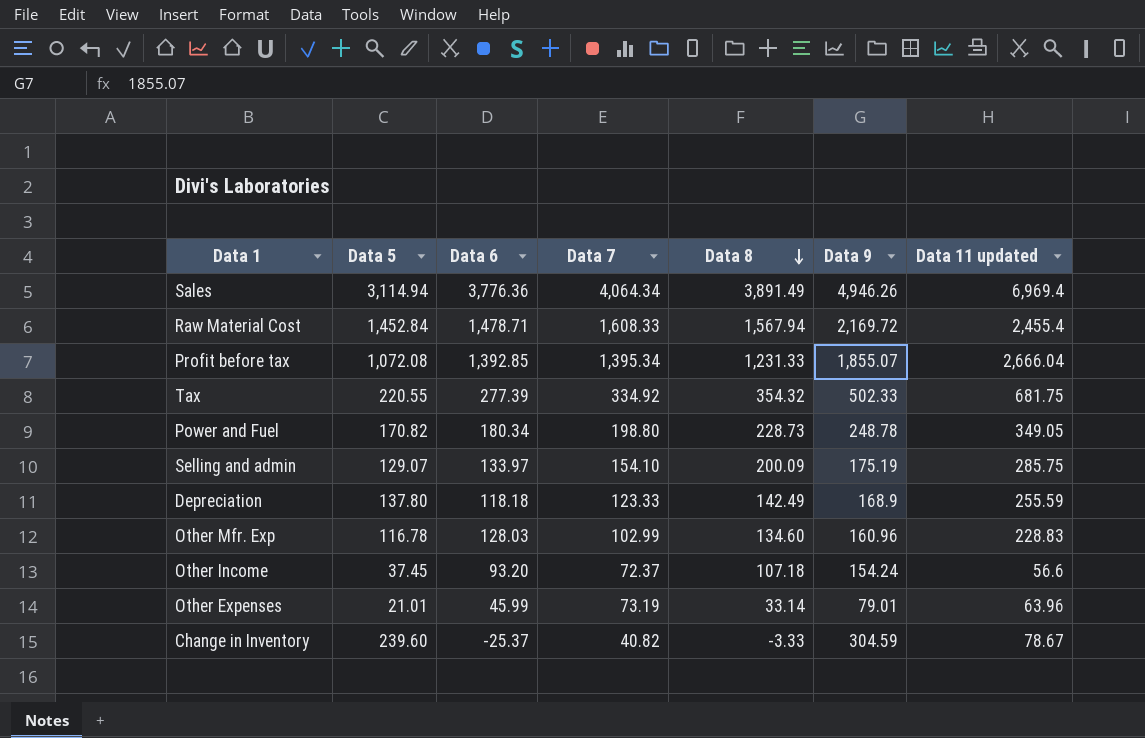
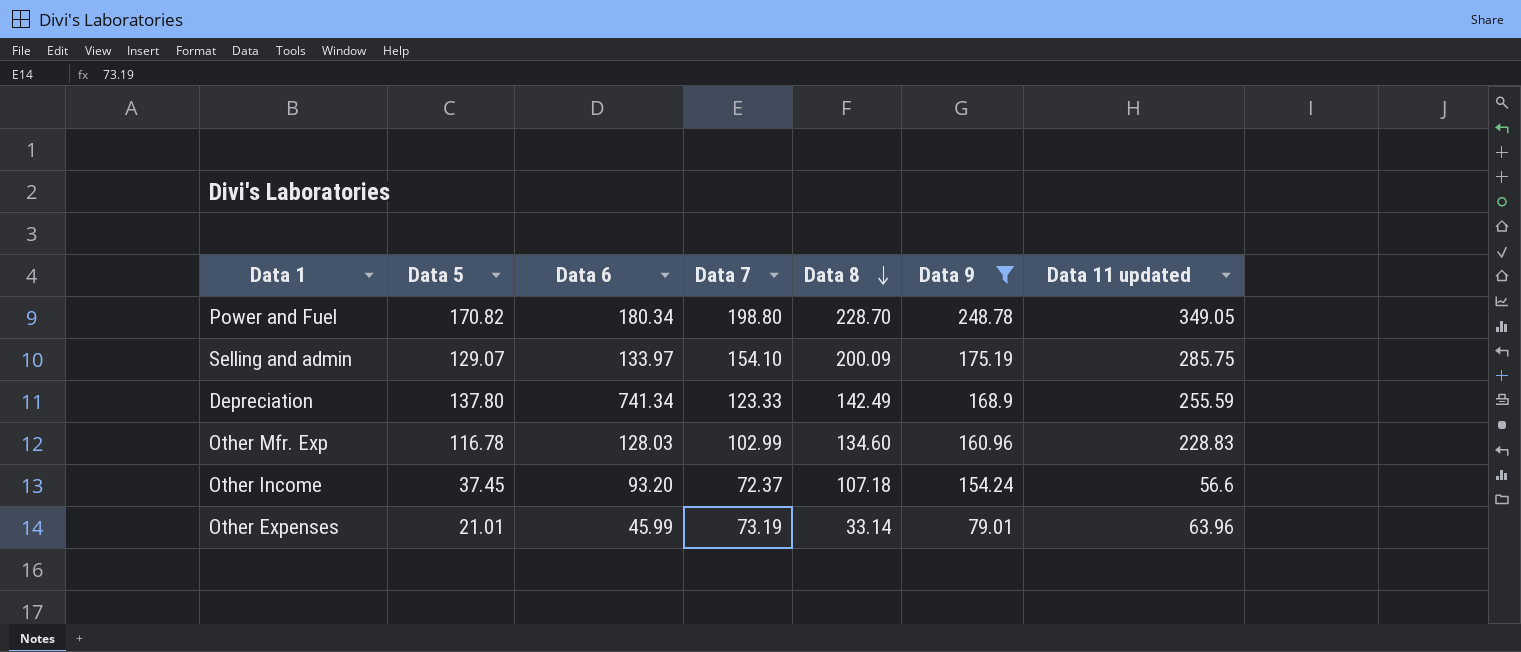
filter: none -> Data 9 <= 248.78
Power and Fuel | Data 8: 228.73 -> 228.70
Depreciation | Data 6: 118.18 -> 741.34

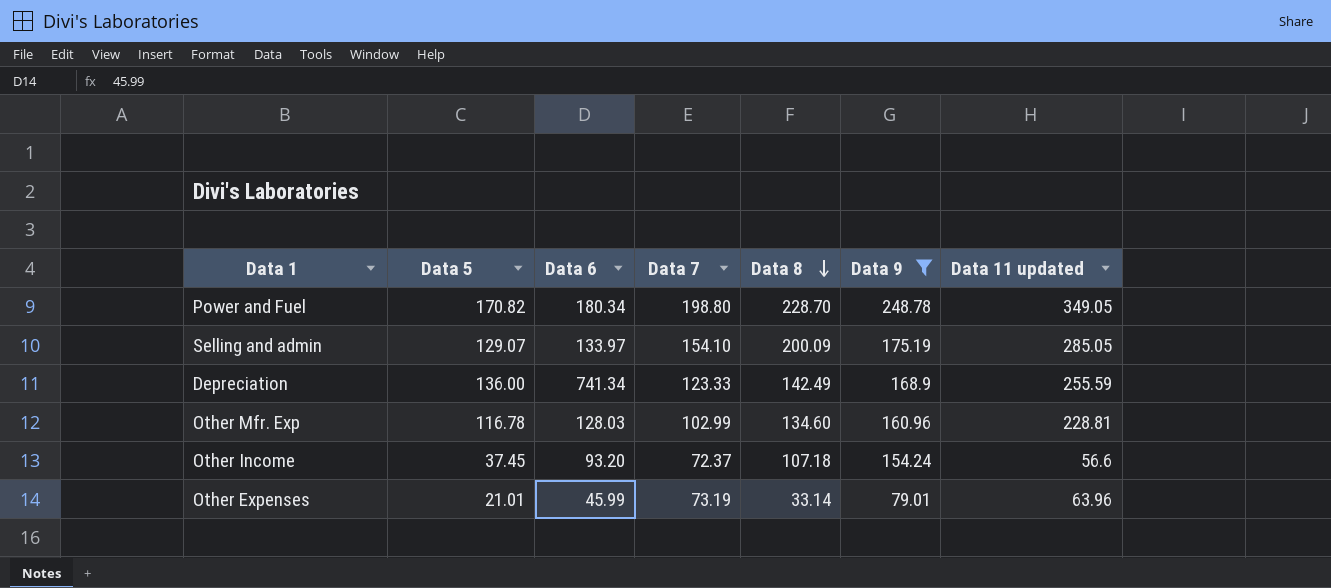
Selling and admin | Data 11 updated: 285.75 -> 285.05
Depreciation | Data 5: 137.80 -> 136.00
Other Mfr. Exp | Data 11 updated: 228.83 -> 228.81

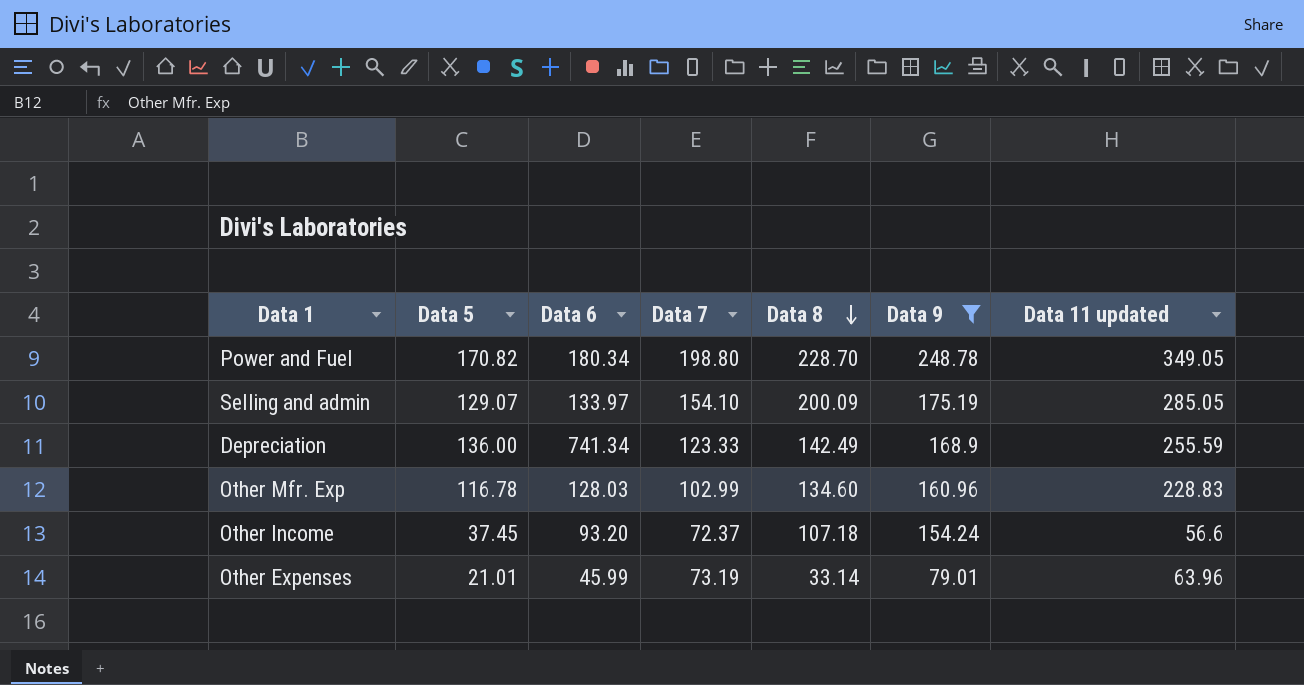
Other Mfr. Exp | Data 11 updated: 228.81 -> 228.83

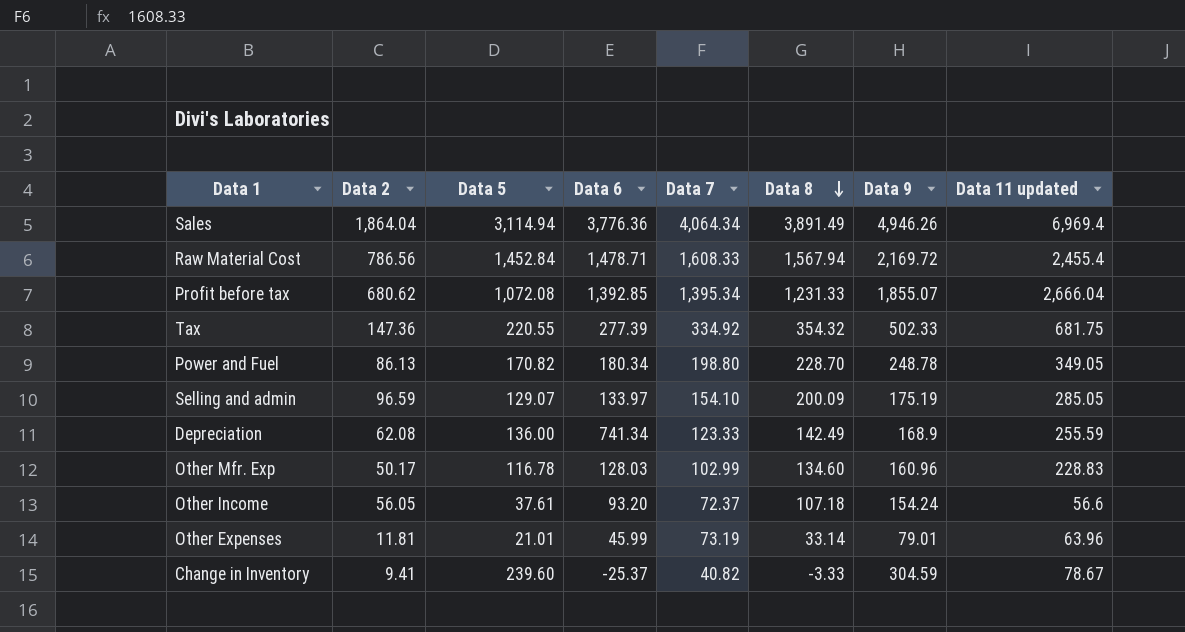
filter: Data 9 <= 248.78 -> none
column Data 2 | position: none -> 2
Other Income | Data 5: 37.45 -> 37.61

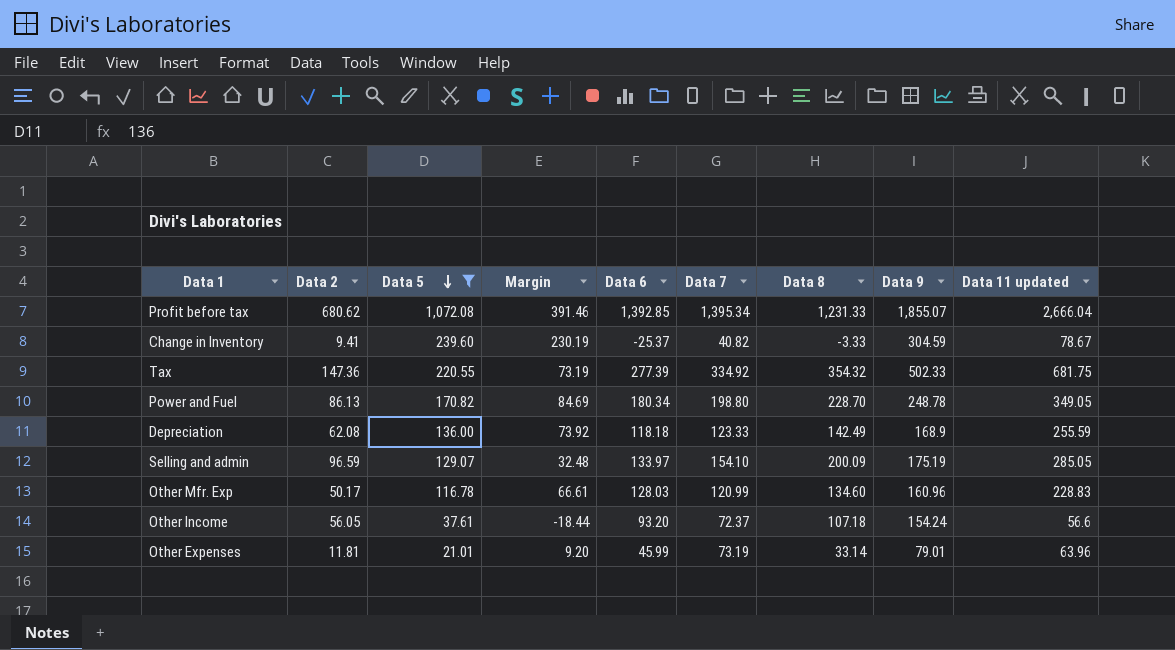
filter: none -> Data 5 <= 1,072.08
row order: Data 8 descending -> Data 5 descending
column Margin | formula: none -> [Data 5] - [Data 2]
Depreciation | Data 6: 741.34 -> 118.18
Other Mfr. Exp | Data 7: 102.99 -> 120.99

